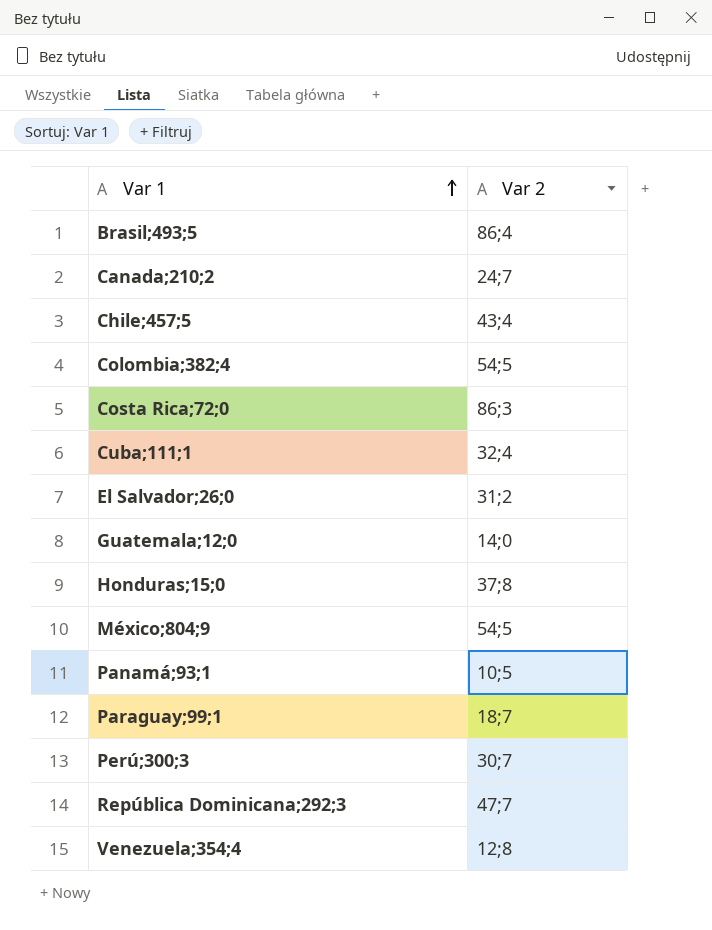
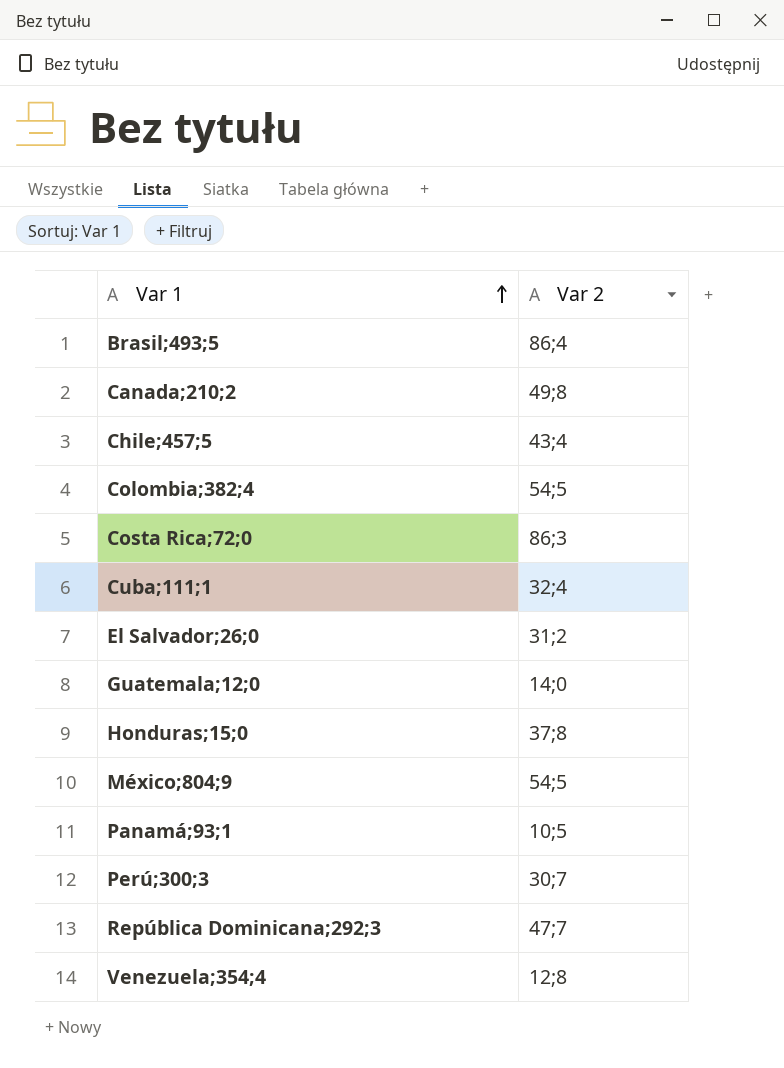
row Paraguay;99;1: 18;7 -> none
Canada;210;2 | Var 2: 24;7 -> 49;8

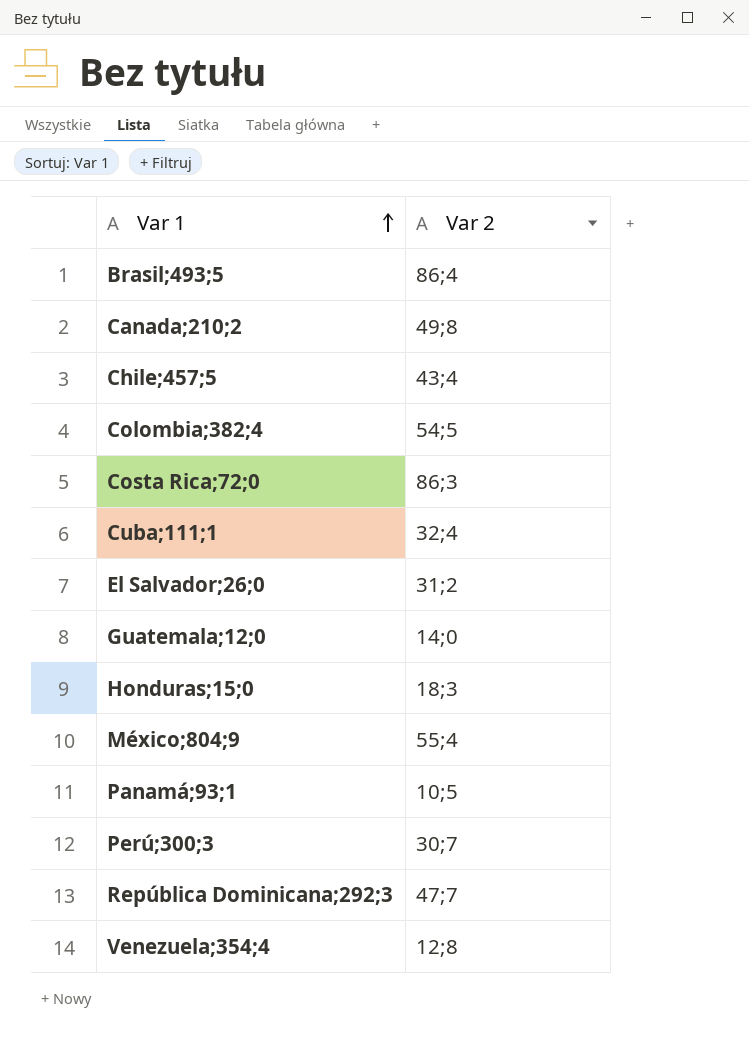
Honduras;15;0 | Var 2: 37;8 -> 18;3
México;804;9 | Var 2: 54;5 -> 55;4

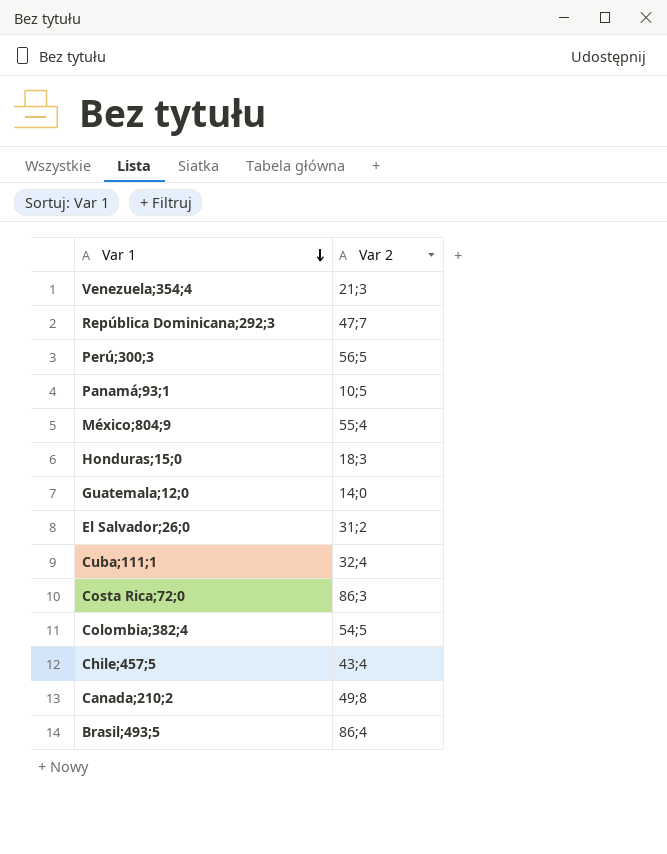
row order: Var 1 ascending -> Var 1 descending
Venezuela;354;4 | Var 2: 12;8 -> 21;3
Perú;300;3 | Var 2: 30;7 -> 56;5

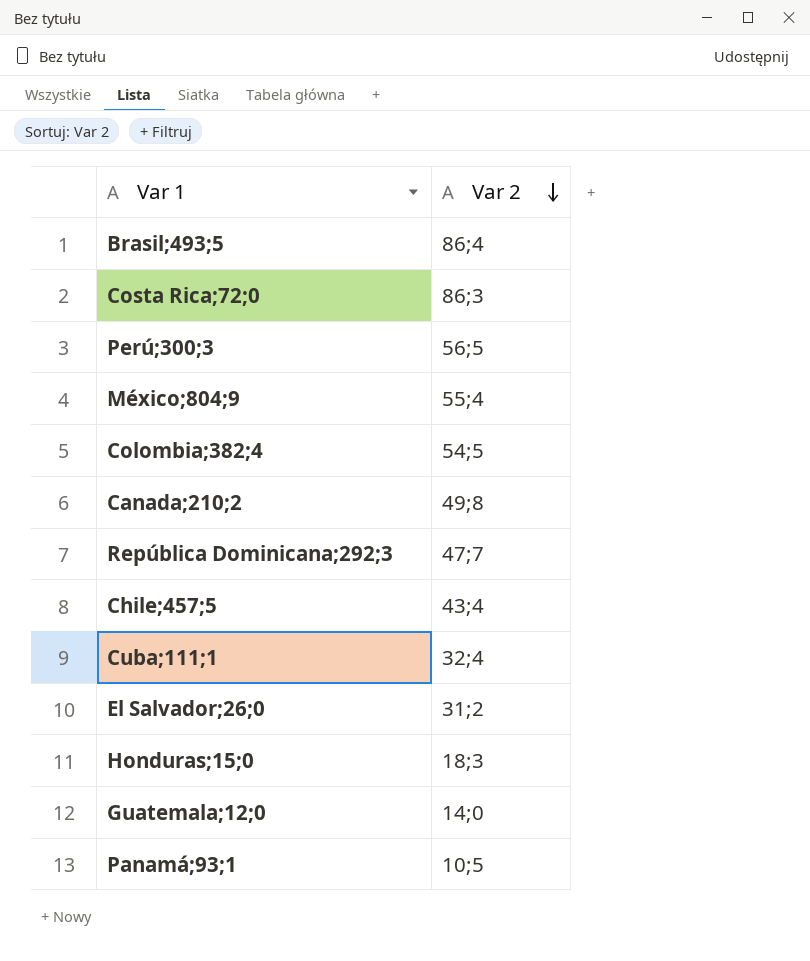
row order: Var 1 descending -> Var 2 descending
row Venezuela;354;4: 21;3 -> none

